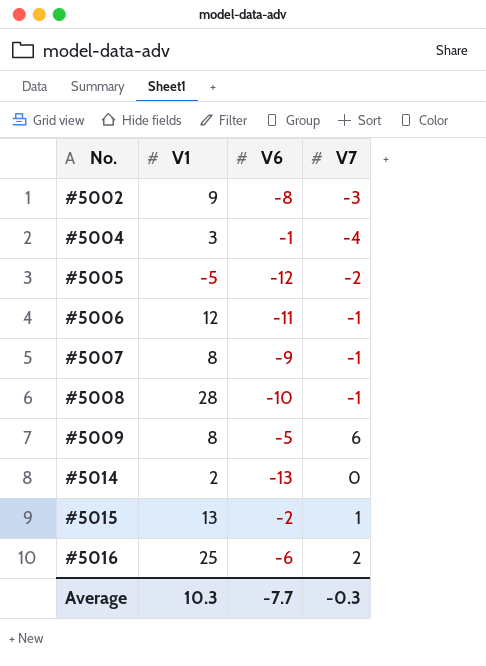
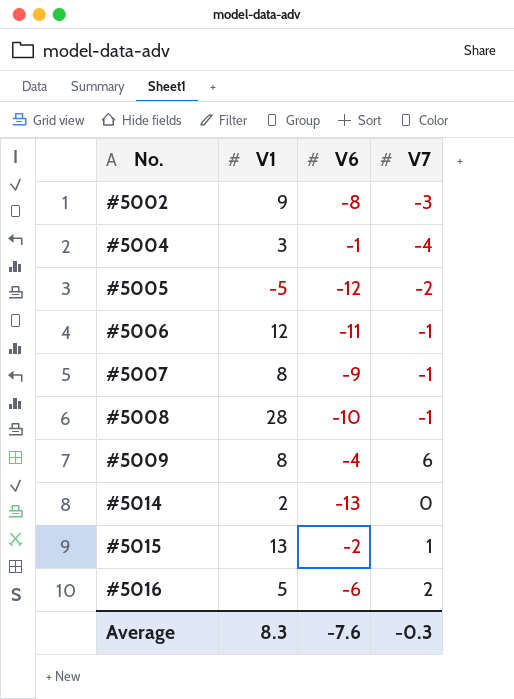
#5009 | V6: -5 -> -4
#5016 | V1: 25 -> 5
Average | V1: 10.3 -> 8.3
Average | V6: -7.7 -> -7.6

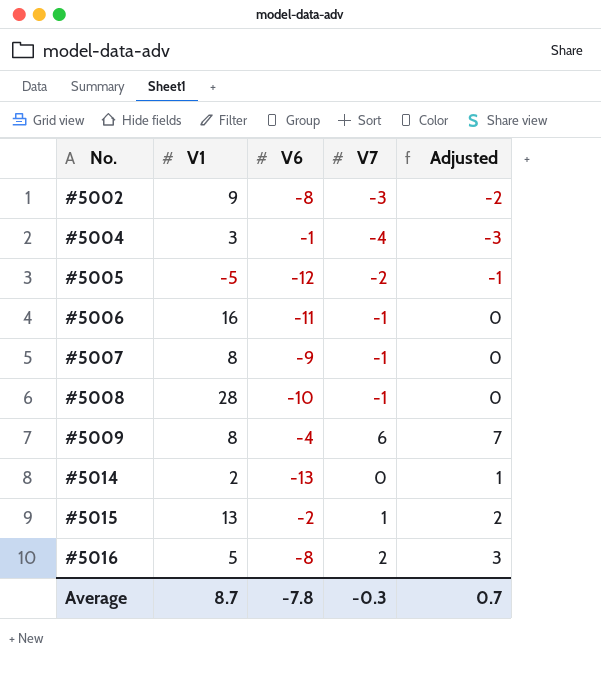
column Adjusted | formula: none -> [V7] + 1
#5006 | V1: 12 -> 16
#5016 | V6: -6 -> -8
Average | V1: 8.3 -> 8.7
Average | V6: -7.6 -> -7.8

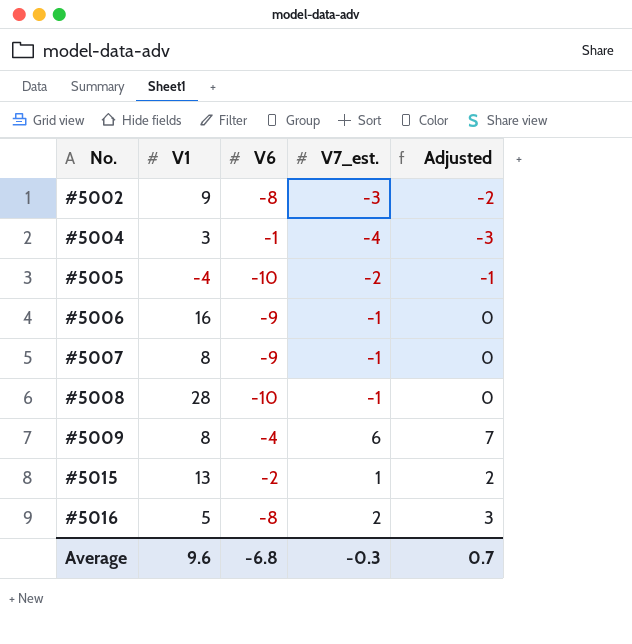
column name: V7 -> V7_est.
row #5014: 2 | -13 | 0 | 1 -> none
#5005 | V1: -5 -> -4
#5005 | V6: -12 -> -10
#5006 | V6: -11 -> -9
Average | V1: 8.7 -> 9.6
Average | V6: -7.8 -> -6.8

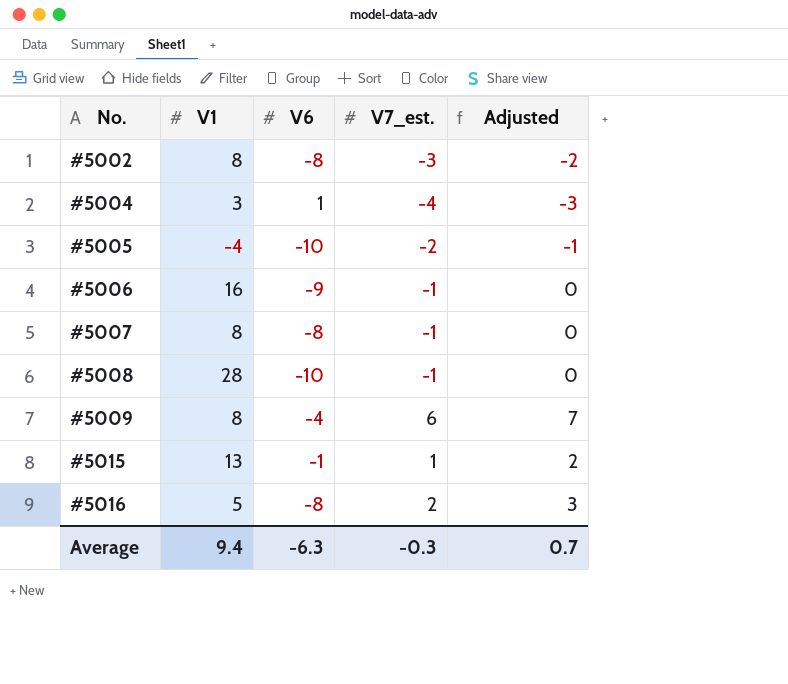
#5002 | V1: 9 -> 8
#5004 | V6: -1 -> 1
#5007 | V6: -9 -> -8
#5015 | V6: -2 -> -1
Average | V1: 9.6 -> 9.4
Average | V6: -6.8 -> -6.3

